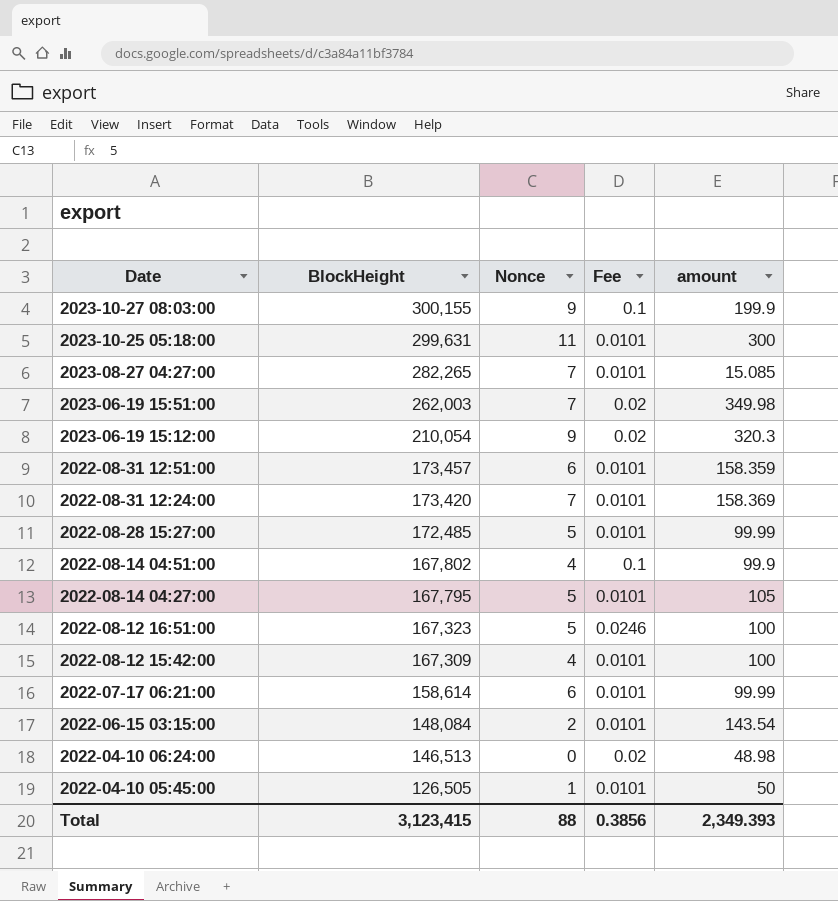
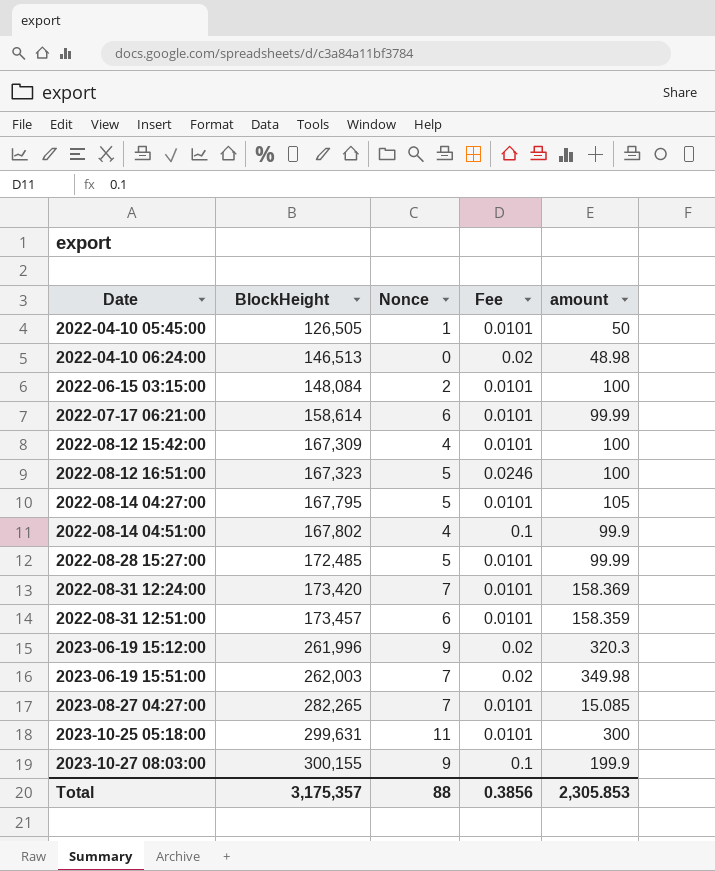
row order: Date descending -> Date ascending
2022-06-15 03:15:00 | amount: 143.54 -> 100
2023-06-19 15:12:00 | BlockHeight: 210,054 -> 261,996
Total | BlockHeight: 3,123,415 -> 3,175,357
Total | amount: 2,349.393 -> 2,305.853

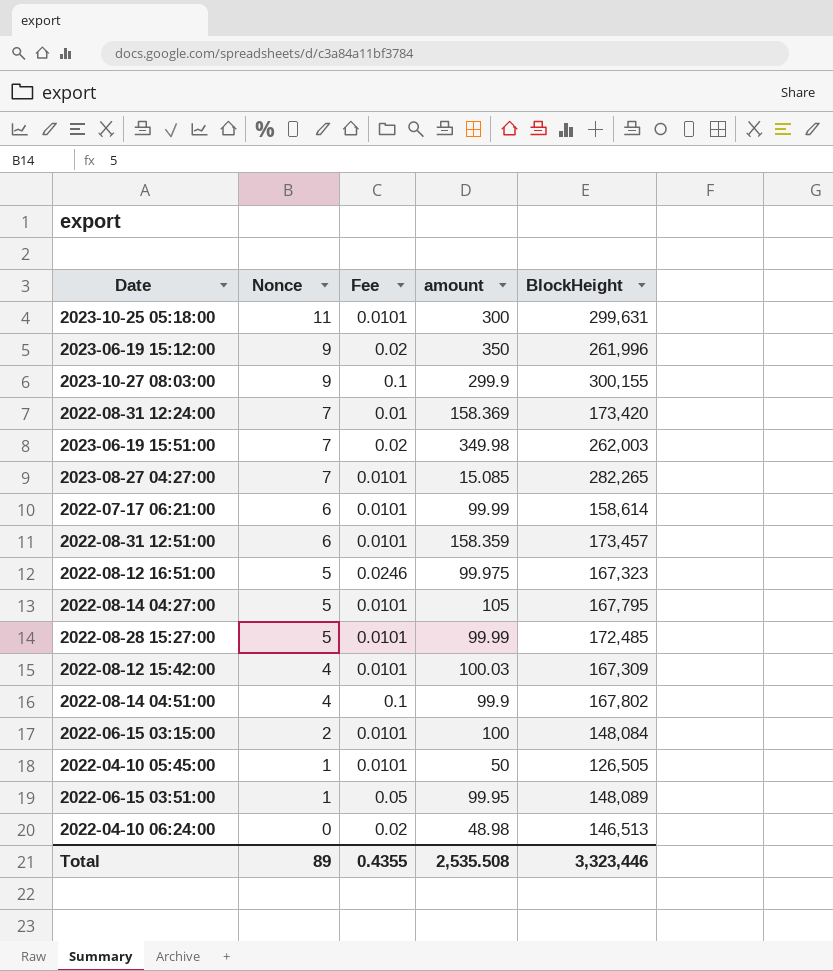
row order: Date ascending -> Nonce descending
column BlockHeight | position: 2 -> 5
2023-06-19 15:12:00 | amount: 320.3 -> 350
2023-10-27 08:03:00 | amount: 199.9 -> 299.9
2022-08-31 12:24:00 | Fee: 0.0101 -> 0.01
2022-08-12 16:51:00 | amount: 100 -> 99.975
2022-08-12 15:42:00 | amount: 100 -> 100.03
row 2022-06-15 03:51:00: none -> 1 | 0.05 | 99.95 | 148,089
Total | Nonce: 88 -> 89
Total | Fee: 0.3856 -> 0.4355
Total | amount: 2,305.853 -> 2,535.508
Total | BlockHeight: 3,175,357 -> 3,323,446

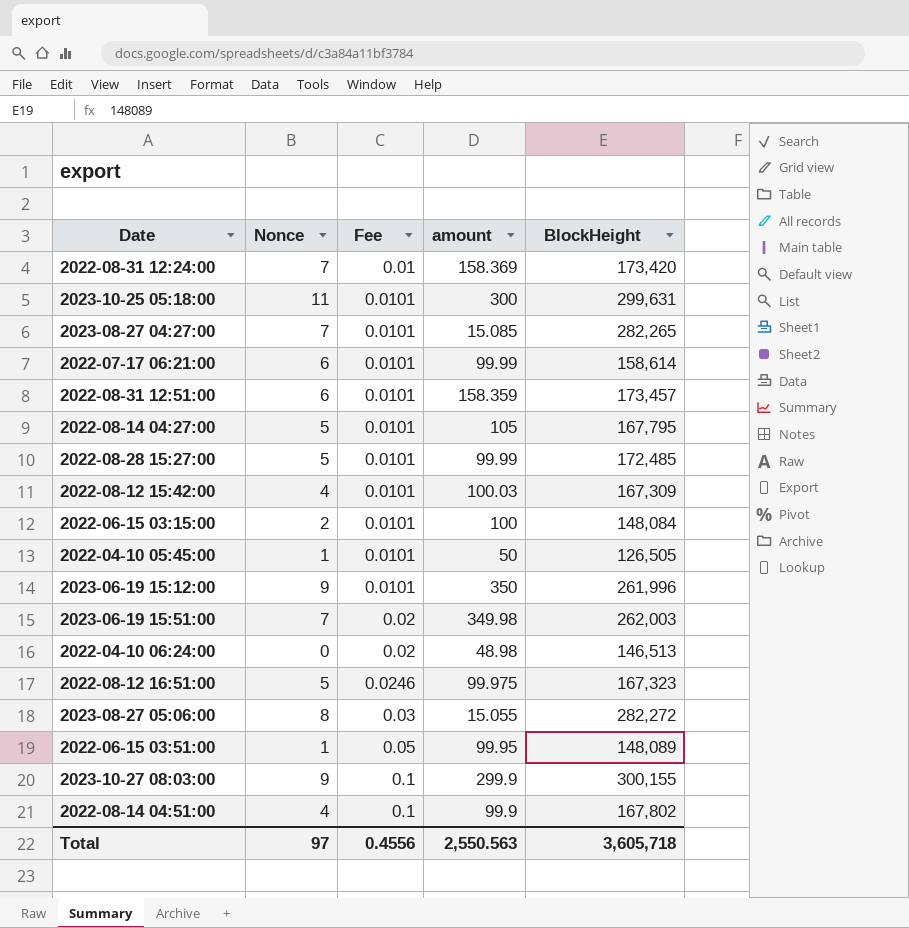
row order: Nonce descending -> Fee ascending
2023-06-19 15:12:00 | Fee: 0.02 -> 0.0101
row 2023-08-27 05:06:00: none -> 8 | 0.03 | 15.055 | 282,272
Total | Nonce: 89 -> 97
Total | Fee: 0.4355 -> 0.4556
Total | amount: 2,535.508 -> 2,550.563
Total | BlockHeight: 3,323,446 -> 3,605,718

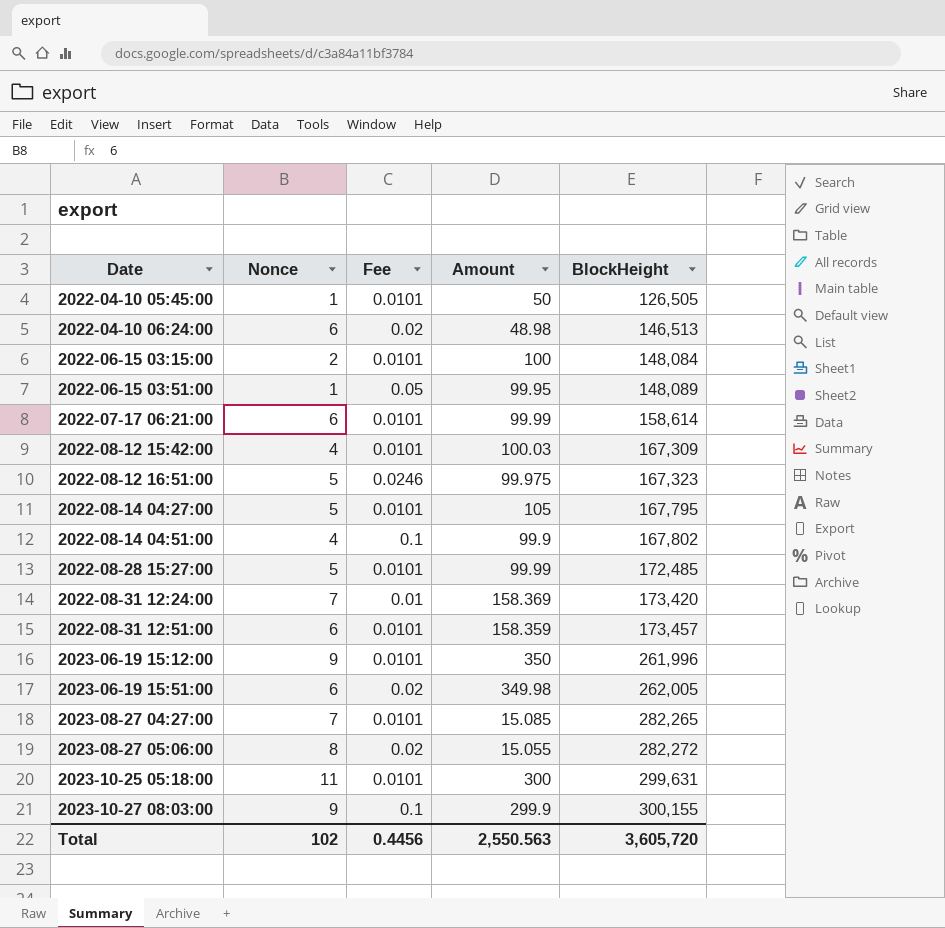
row order: Fee ascending -> Date ascending
column name: amount -> Amount
2022-04-10 06:24:00 | Nonce: 0 -> 6
2023-06-19 15:51:00 | Nonce: 7 -> 6
2023-06-19 15:51:00 | BlockHeight: 262,003 -> 262,005
2023-08-27 05:06:00 | Fee: 0.03 -> 0.02
Total | Nonce: 97 -> 102
Total | Fee: 0.4556 -> 0.4456
Total | BlockHeight: 3,605,718 -> 3,605,720

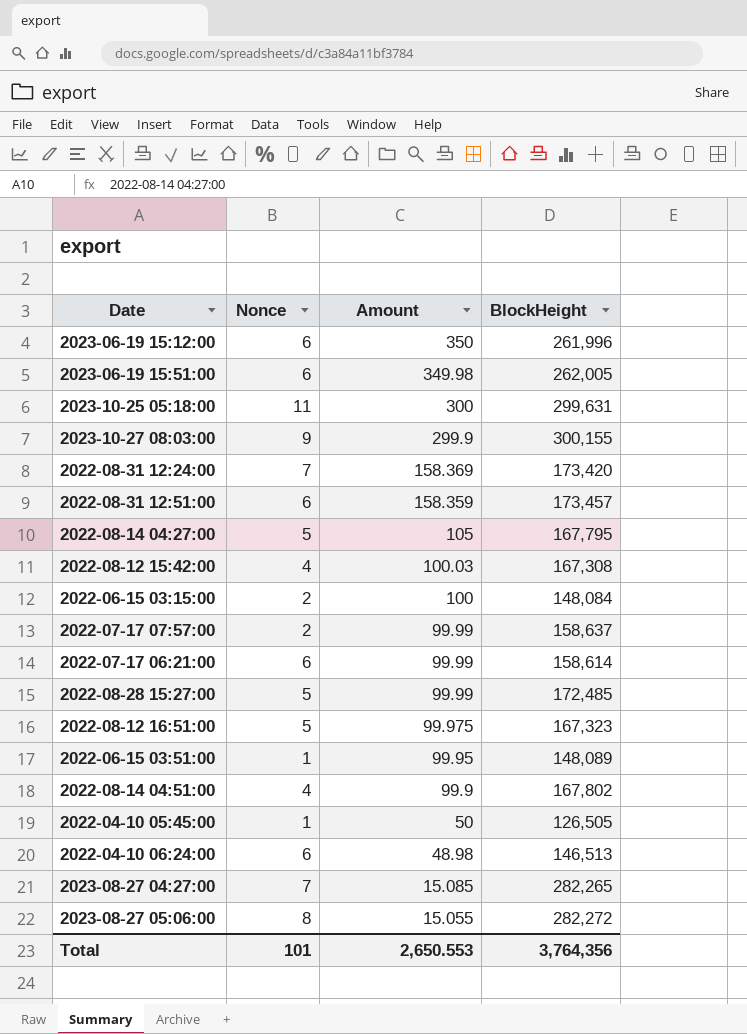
row order: Date ascending -> Amount descending
column Fee | position: 3 -> none
2023-06-19 15:12:00 | Nonce: 9 -> 6
2022-08-12 15:42:00 | BlockHeight: 167,309 -> 167,308
row 2022-07-17 07:57:00: none -> 2 | 99.99 | 158,637
Total | Nonce: 102 -> 101
Total | Amount: 2,550.563 -> 2,650.553
Total | BlockHeight: 3,605,720 -> 3,764,356

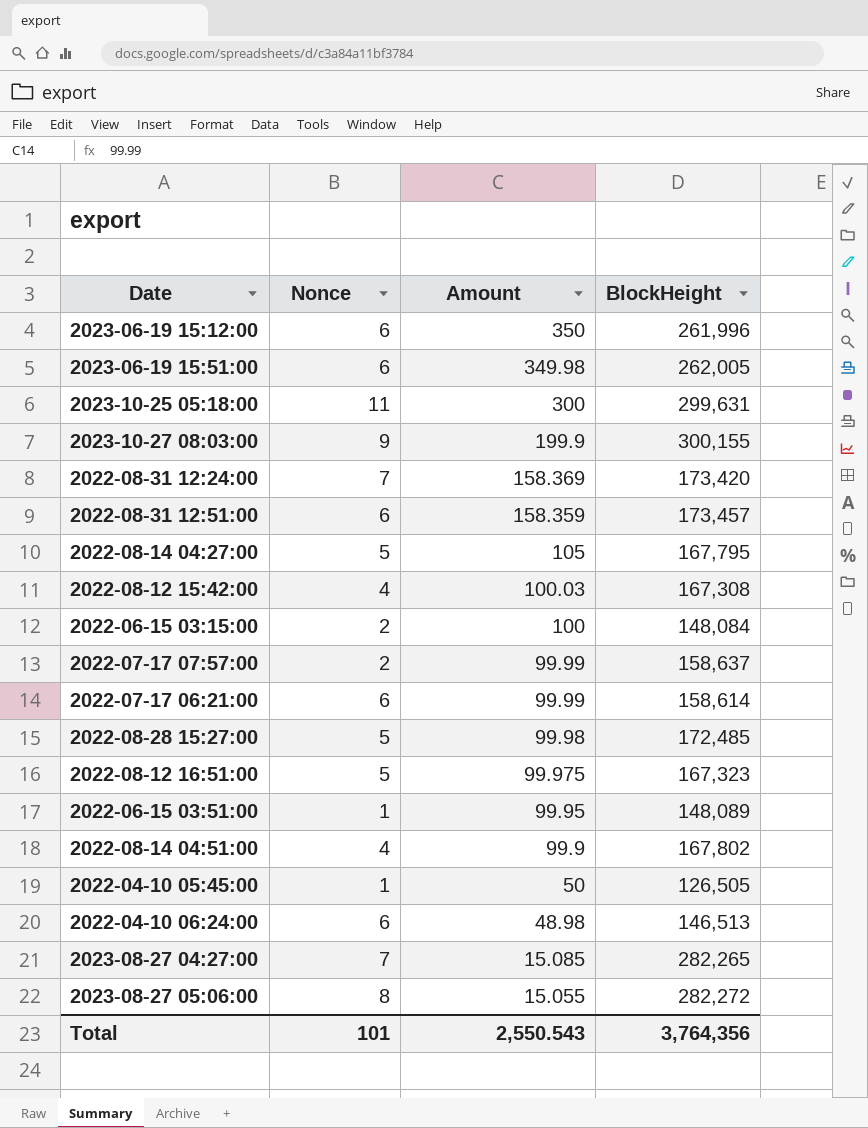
2023-10-27 08:03:00 | Amount: 299.9 -> 199.9
2022-08-28 15:27:00 | Amount: 99.99 -> 99.98
Total | Amount: 2,650.553 -> 2,550.543

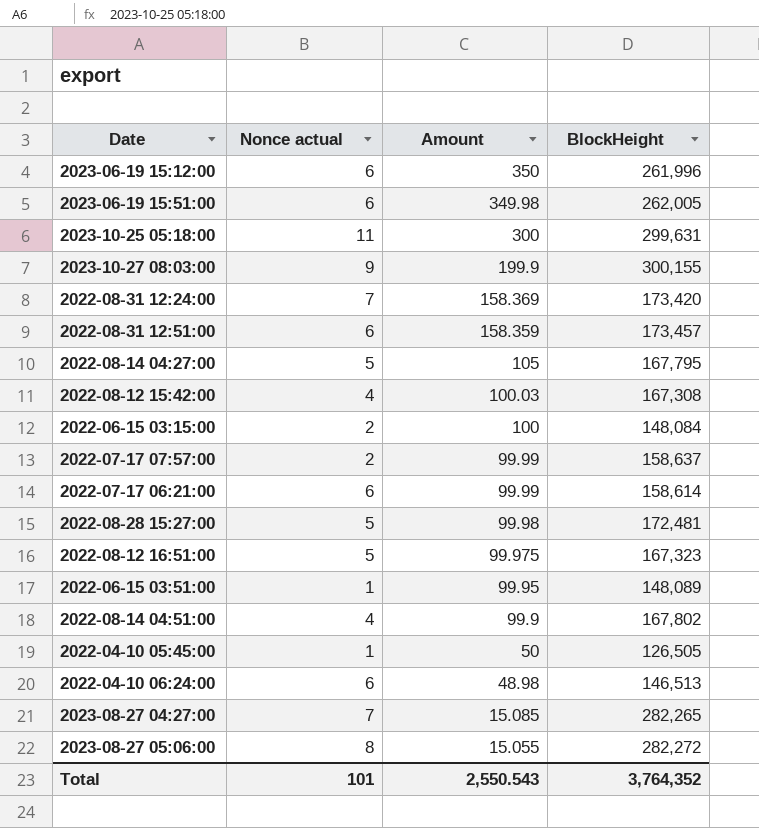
column name: Nonce -> Nonce actual
2022-08-28 15:27:00 | BlockHeight: 172,485 -> 172,481
Total | BlockHeight: 3,764,356 -> 3,764,352

